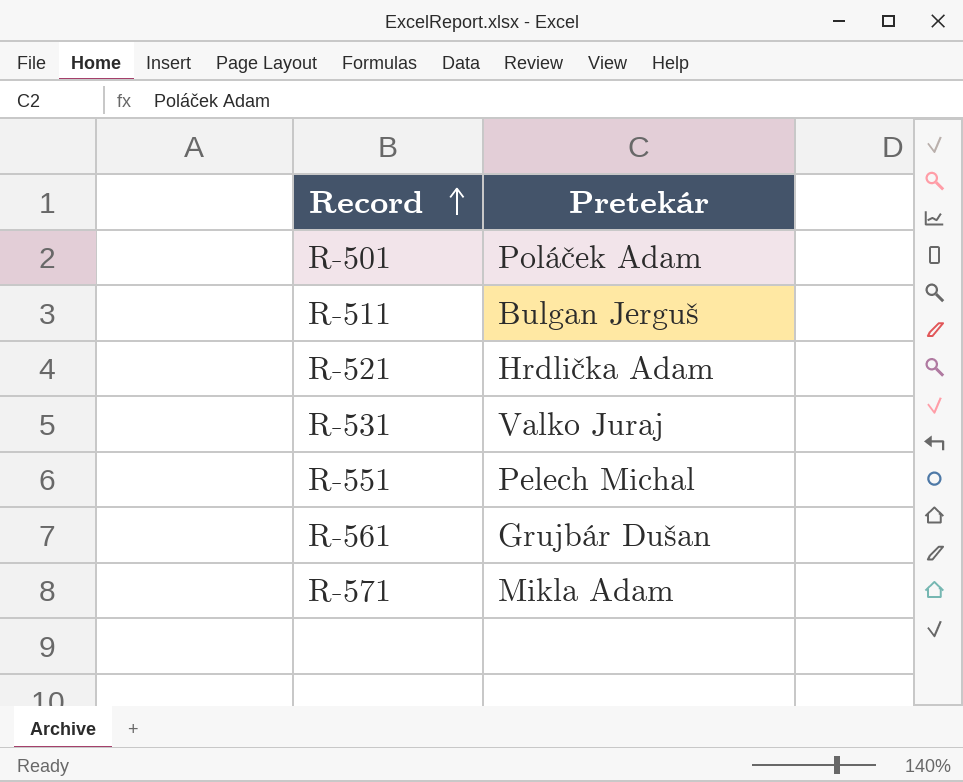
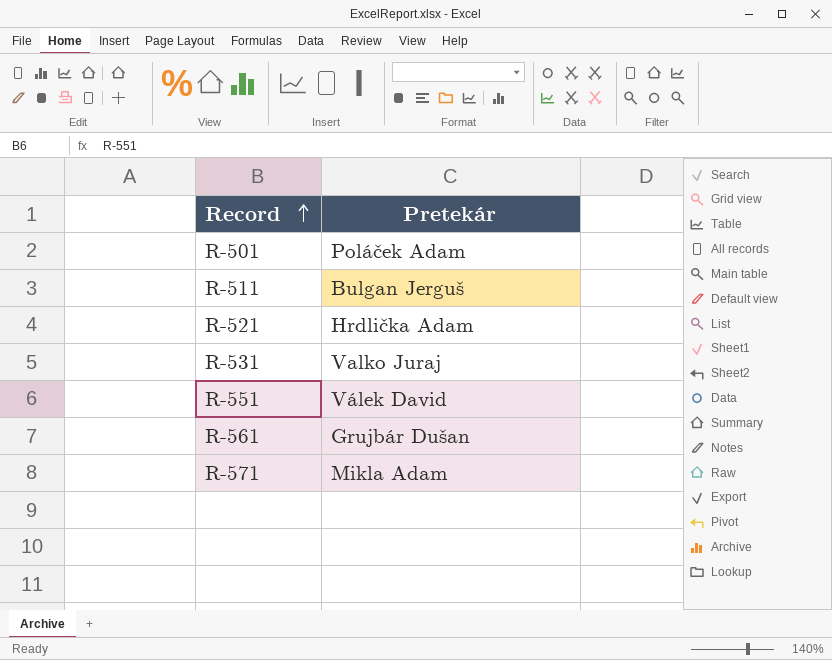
R-551 | Pretekár: Pelech Michal -> Válek David

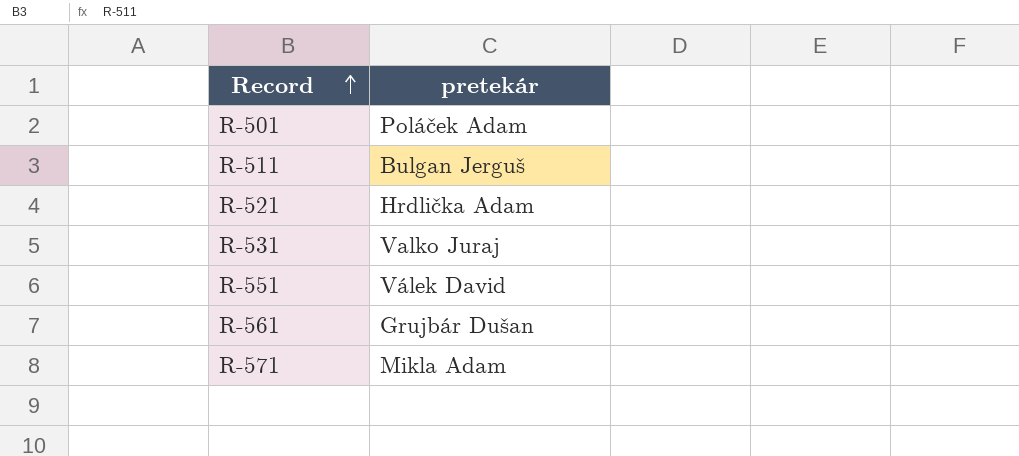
column name: Pretekár -> pretekár

